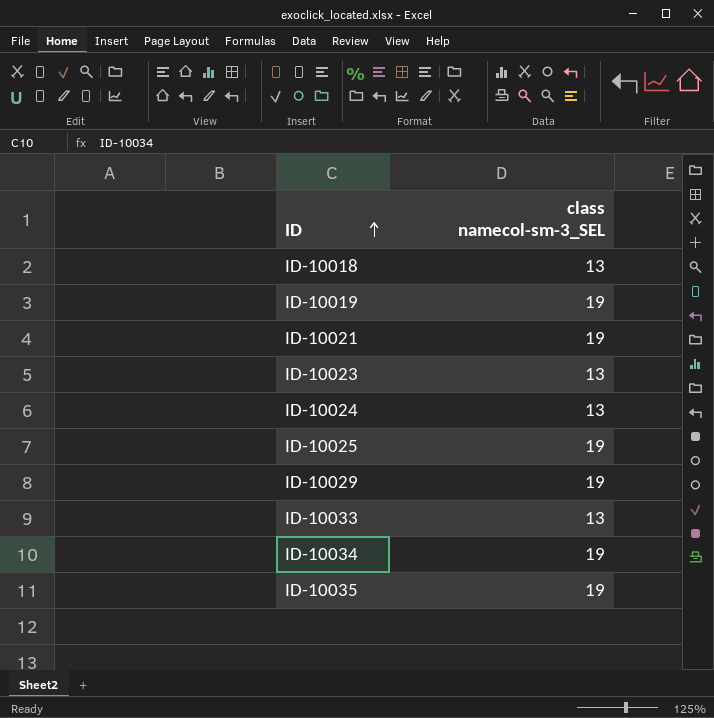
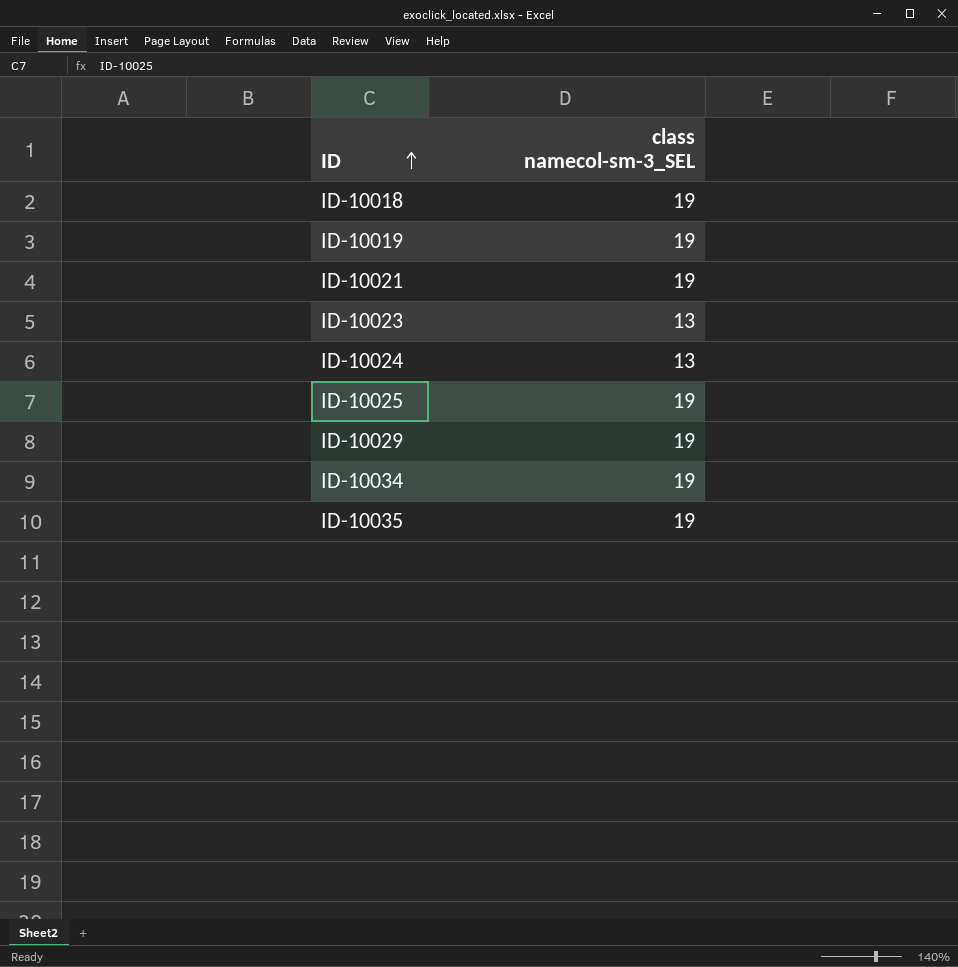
row ID-10033: 13 -> none
ID-10018 | class namecol-sm-3_SEL: 13 -> 19

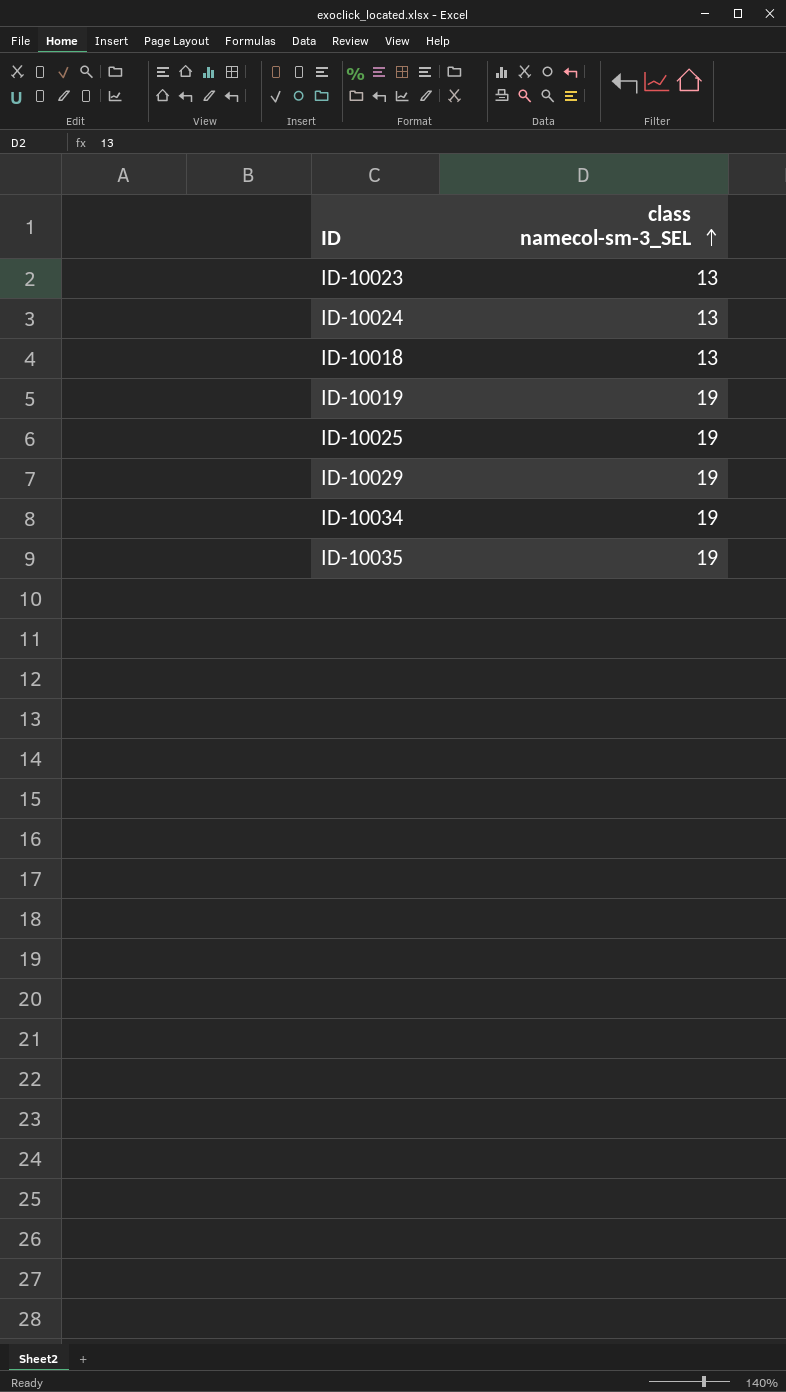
row order: ID ascending -> class namecol-sm-3_SEL ascending
row ID-10021: 19 -> none
ID-10018 | class namecol-sm-3_SEL: 19 -> 13

